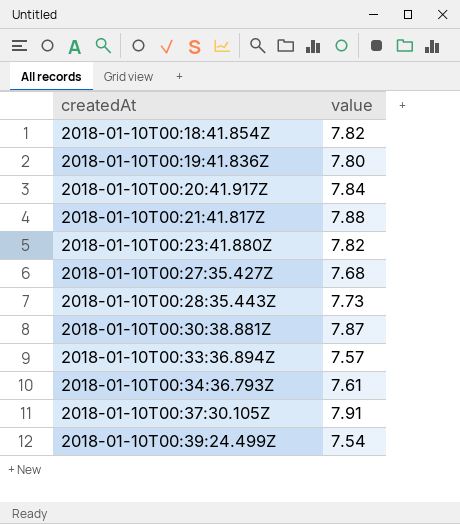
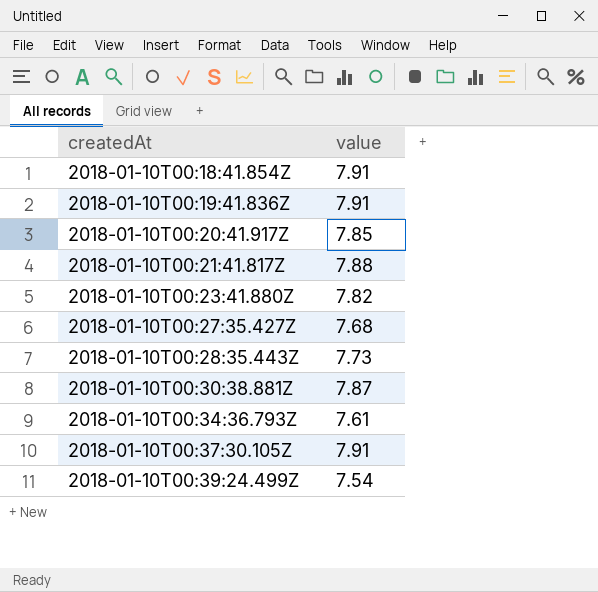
row 2018-01-10T00:33:36.894Z: 7.57 -> none
2018-01-10T00:18:41.854Z | value: 7.82 -> 7.91
2018-01-10T00:19:41.836Z | value: 7.80 -> 7.91
2018-01-10T00:20:41.917Z | value: 7.84 -> 7.85

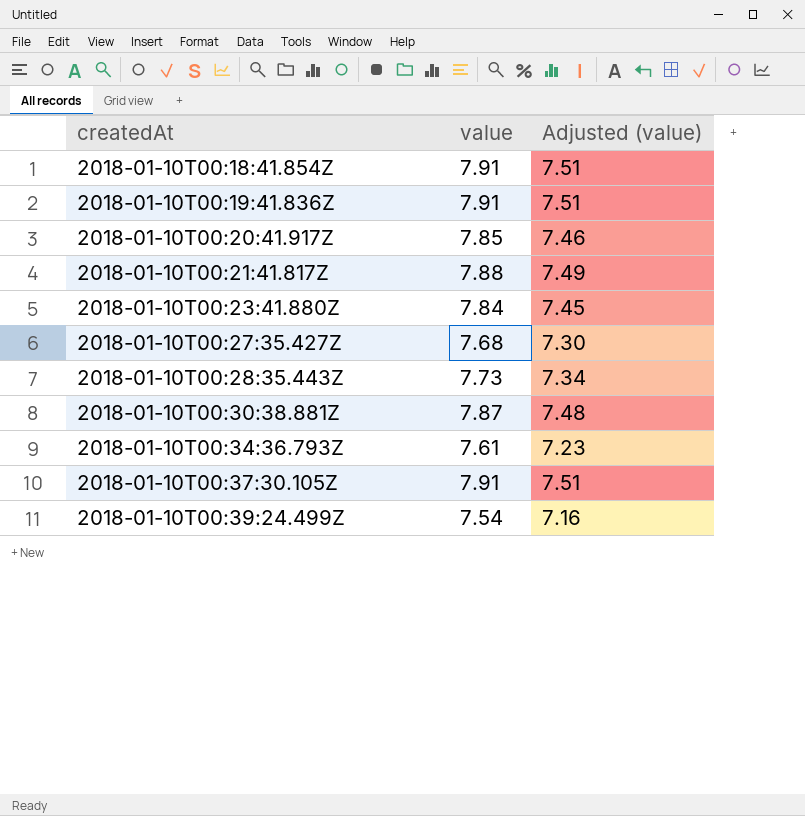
column Adjusted (value) | formula: none -> [value] * 0.95
2018-01-10T00:23:41.880Z | value: 7.82 -> 7.84

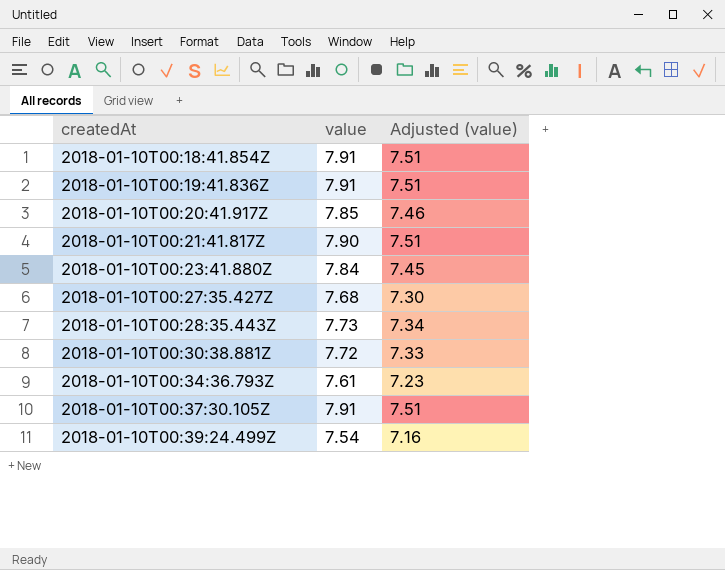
2018-01-10T00:21:41.817Z | value: 7.88 -> 7.90
2018-01-10T00:21:41.817Z | Adjusted (value): 7.49 -> 7.51
2018-01-10T00:30:38.881Z | value: 7.87 -> 7.72
2018-01-10T00:30:38.881Z | Adjusted (value): 7.48 -> 7.33

